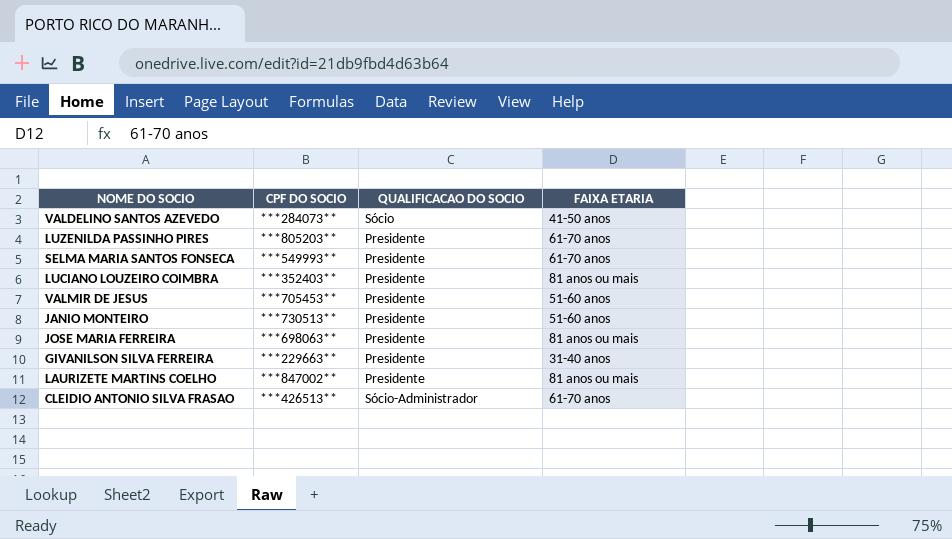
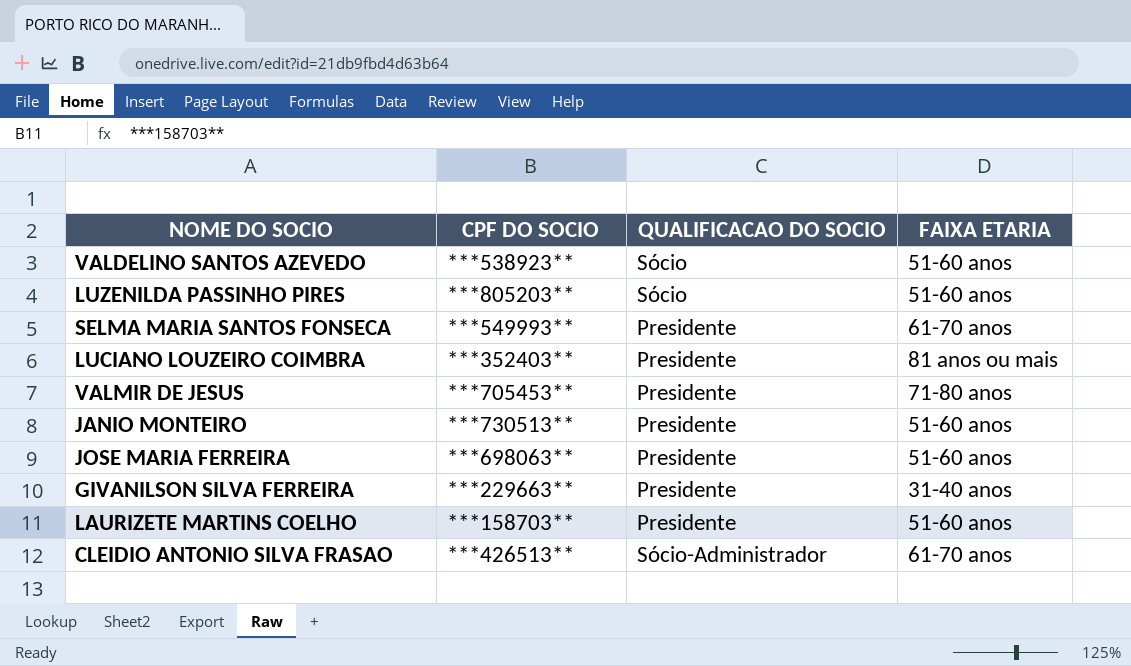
VALDELINO SANTOS AZEVEDO | CPF DO SOCIO: ***284073** -> ***538923**
VALDELINO SANTOS AZEVEDO | FAIXA ETARIA: 41-50 anos -> 51-60 anos
LUZENILDA PASSINHO PIRES | QUALIFICACAO DO SOCIO: Presidente -> Sócio
LUZENILDA PASSINHO PIRES | FAIXA ETARIA: 61-70 anos -> 51-60 anos
VALMIR DE JESUS | FAIXA ETARIA: 51-60 anos -> 71-80 anos
JOSE MARIA FERREIRA | FAIXA ETARIA: 81 anos ou mais -> 51-60 anos
LAURIZETE MARTINS COELHO | CPF DO SOCIO: ***847002** -> ***158703**
LAURIZETE MARTINS COELHO | FAIXA ETARIA: 81 anos ou mais -> 51-60 anos

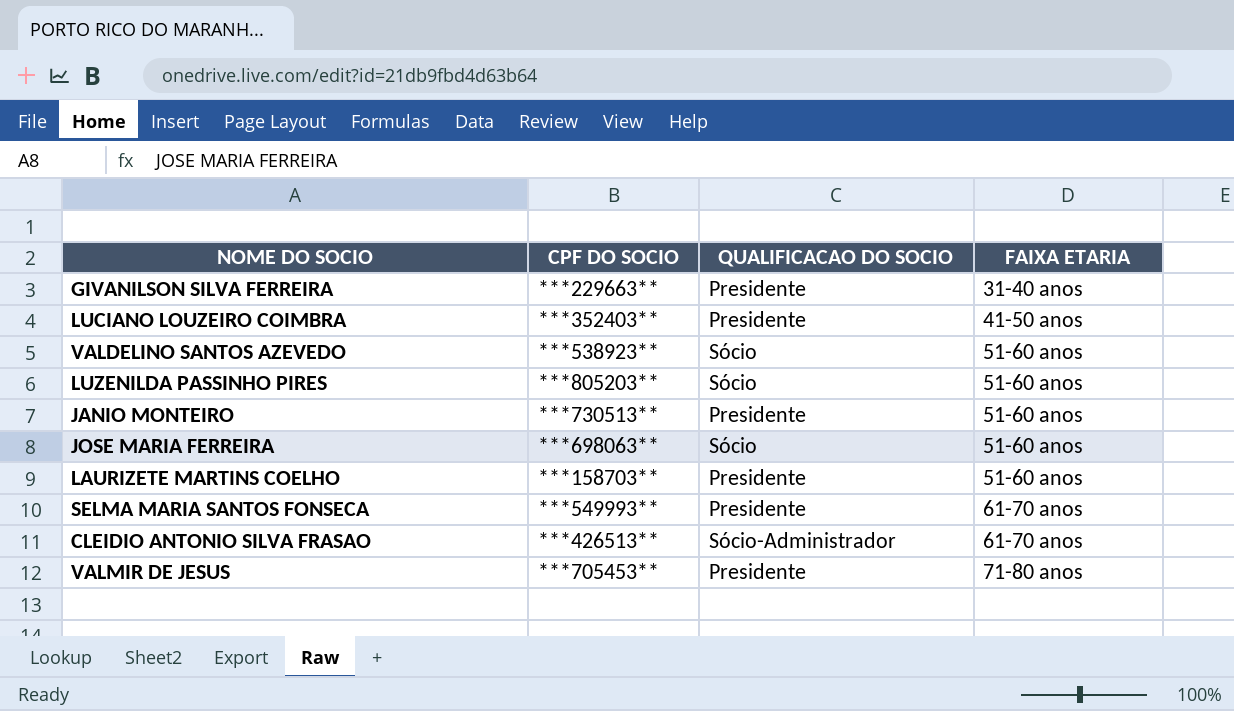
row order: none -> FAIXA ETARIA ascending
LUCIANO LOUZEIRO COIMBRA | FAIXA ETARIA: 81 anos ou mais -> 41-50 anos
JOSE MARIA FERREIRA | QUALIFICACAO DO SOCIO: Presidente -> Sócio

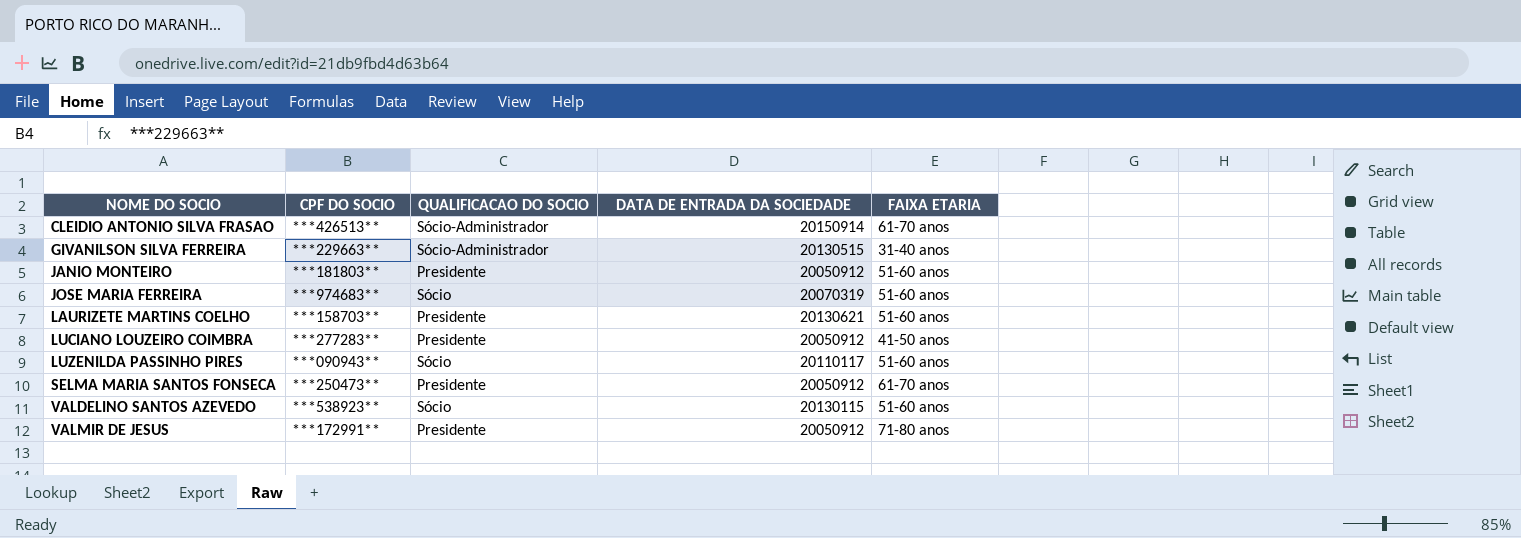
row order: FAIXA ETARIA ascending -> NOME DO SOCIO ascending
column DATA DE ENTRADA DA SOCIEDADE | position: none -> 4
GIVANILSON SILVA FERREIRA | QUALIFICACAO DO SOCIO: Presidente -> Sócio-Administrador
JANIO MONTEIRO | CPF DO SOCIO: ***730513** -> ***181803**
JOSE MARIA FERREIRA | CPF DO SOCIO: ***698063** -> ***974683**
LUCIANO LOUZEIRO COIMBRA | CPF DO SOCIO: ***352403** -> ***277283**
LUZENILDA PASSINHO PIRES | CPF DO SOCIO: ***805203** -> ***090943**
SELMA MARIA SANTOS FONSECA | CPF DO SOCIO: ***549993** -> ***250473**
VALMIR DE JESUS | CPF DO SOCIO: ***705453** -> ***172991**

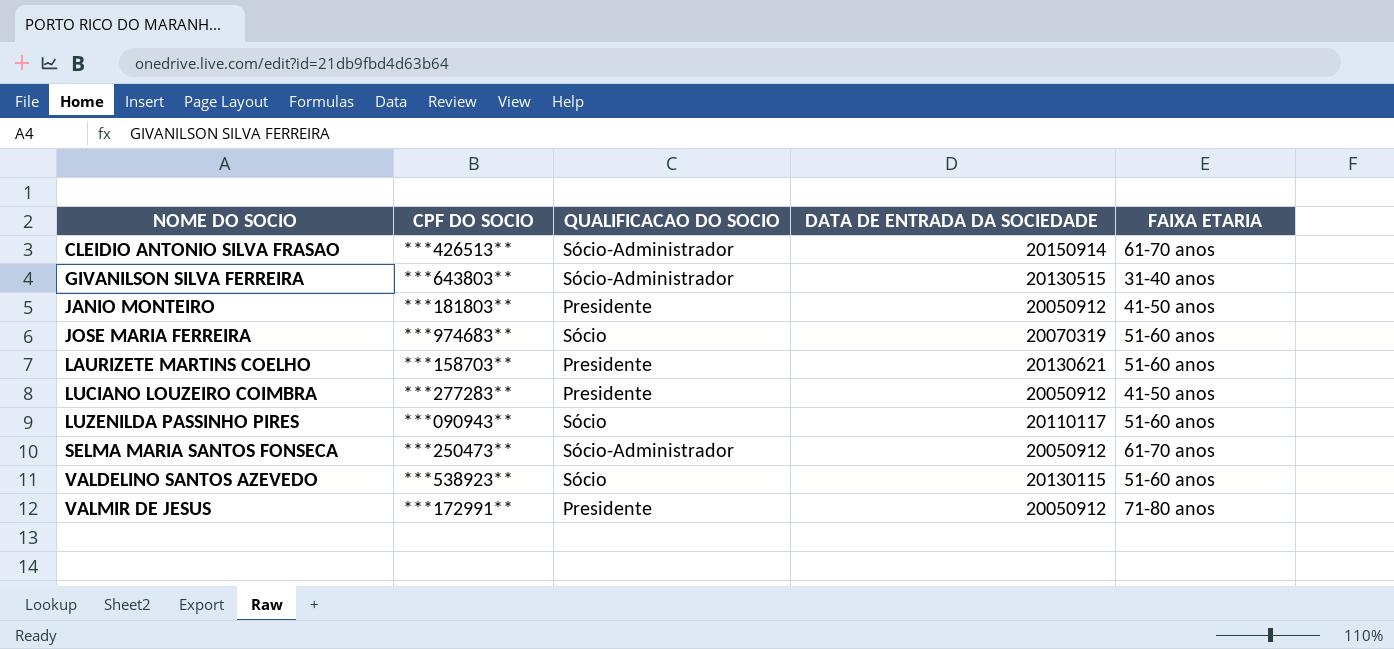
GIVANILSON SILVA FERREIRA | CPF DO SOCIO: ***229663** -> ***643803**
JANIO MONTEIRO | FAIXA ETARIA: 51-60 anos -> 41-50 anos
SELMA MARIA SANTOS FONSECA | QUALIFICACAO DO SOCIO: Presidente -> Sócio-Administrador

